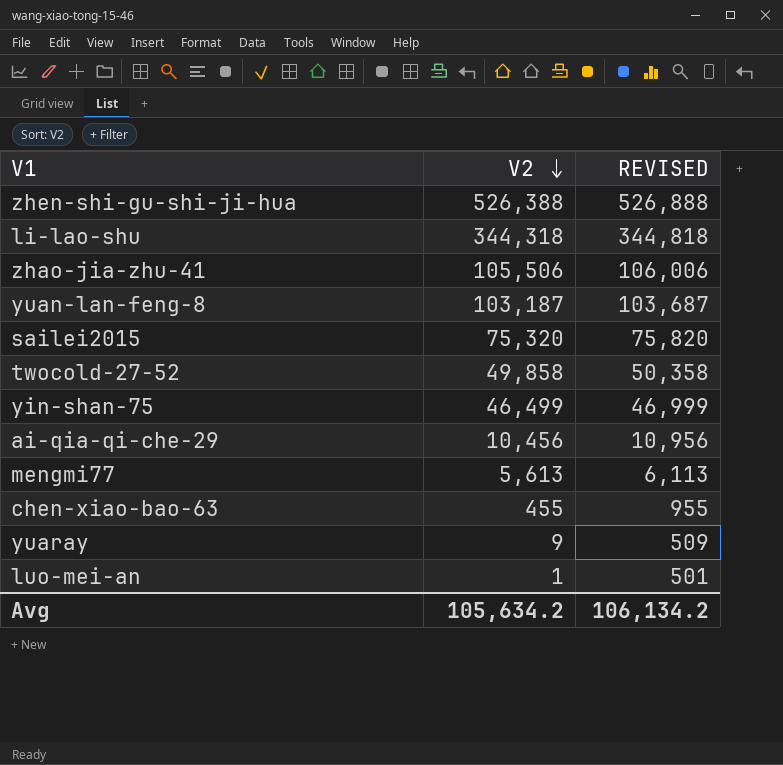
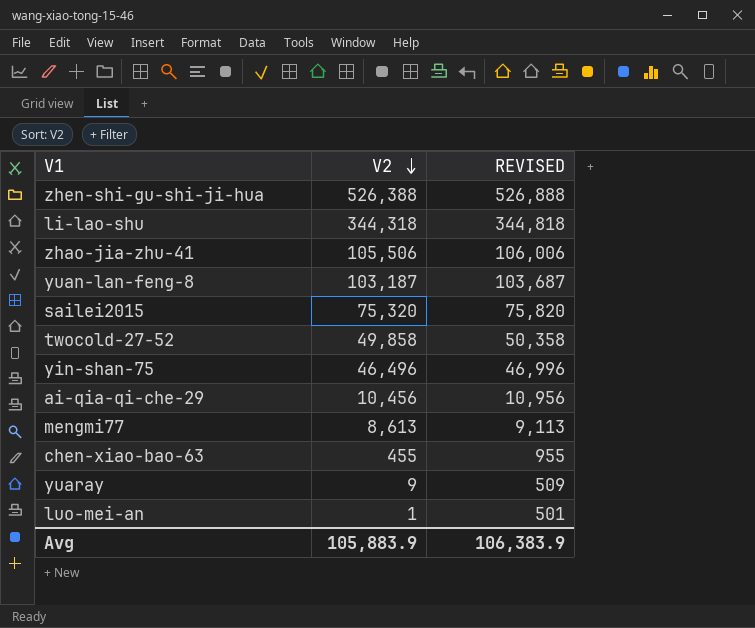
yin-shan-75 | V2: 46,499 -> 46,496
yin-shan-75 | REVISED: 46,999 -> 46,996
mengmi77 | V2: 5,613 -> 8,613
mengmi77 | REVISED: 6,113 -> 9,113
Avg | V2: 105,634.2 -> 105,883.9
Avg | REVISED: 106,134.2 -> 106,383.9

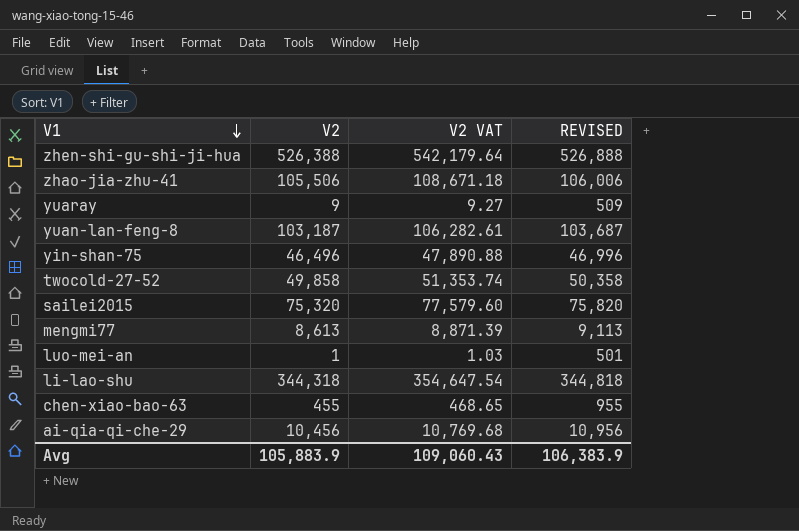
row order: V2 descending -> V1 descending
column V2 VAT | formula: none -> [V2] * 1.03

